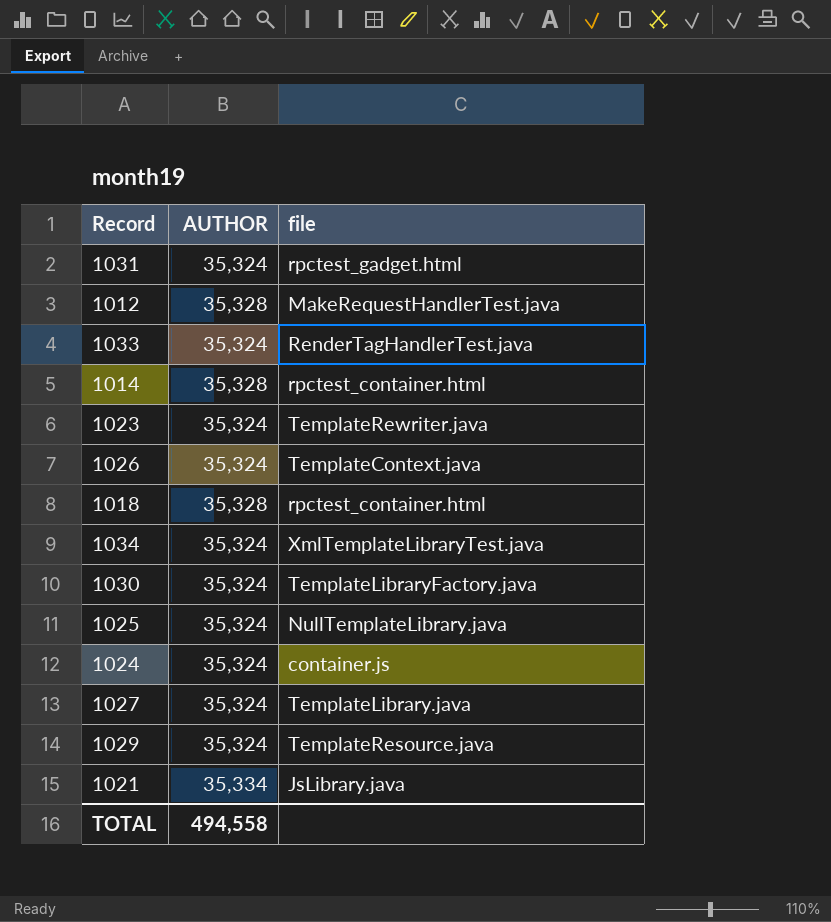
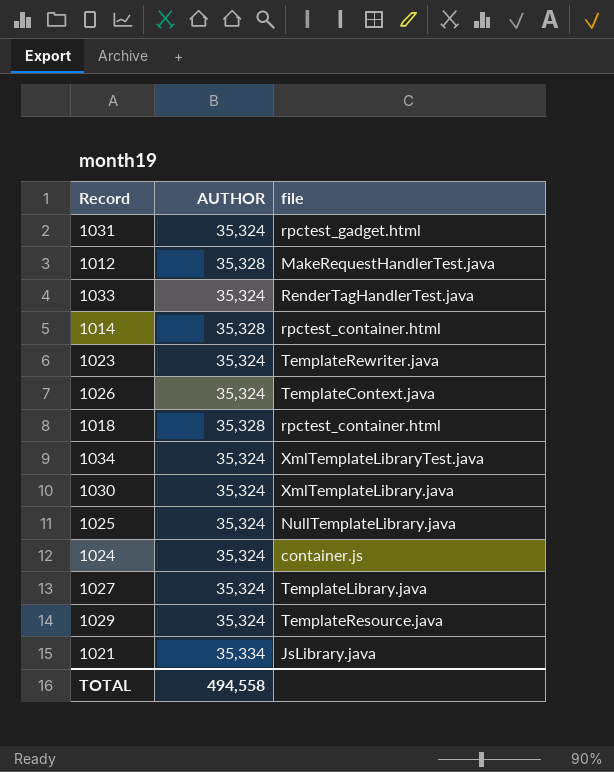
1030 | file: TemplateLibraryFactory.java -> XmlTemplateLibrary.java

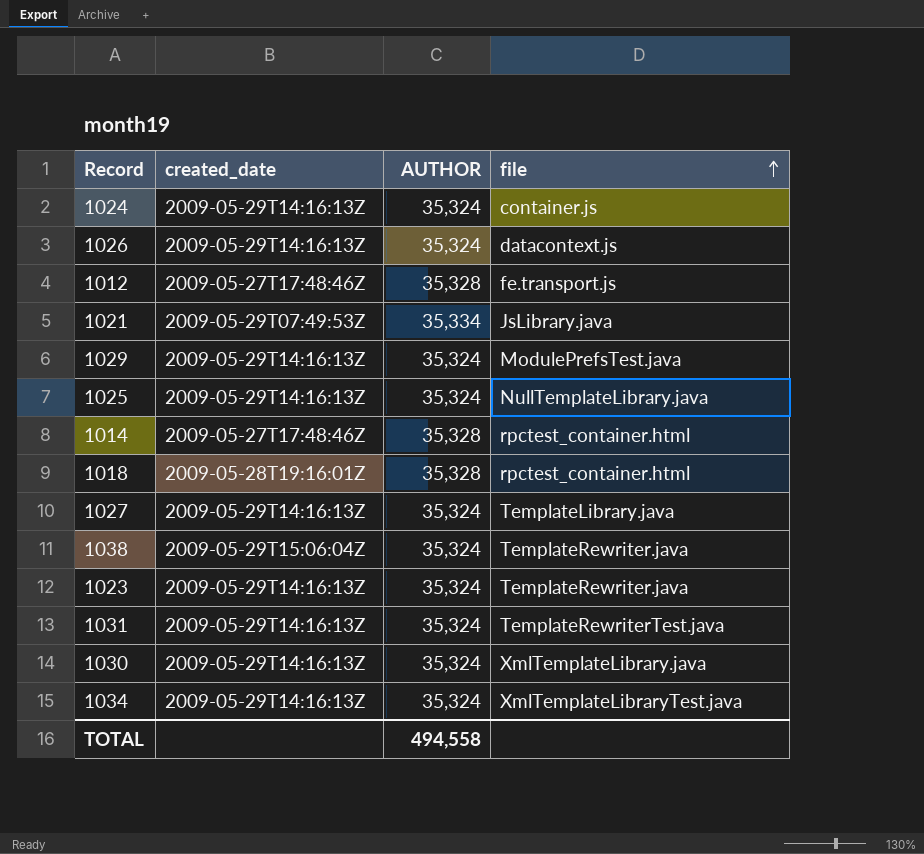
row order: none -> file ascending
column created_date | position: none -> 2
row 1033: 35,324 | RenderTagHandlerTest.java -> none
1026 | file: TemplateContext.java -> datacontext.js
1012 | file: MakeRequestHandlerTest.java -> fe.transport.js
1029 | file: TemplateResource.java -> ModulePrefsTest.java
row 1038: none -> 2009-05-29T15:06:04Z | 35,324 | TemplateRewriter.java
1031 | file: rpctest_gadget.html -> TemplateRewriterTest.java

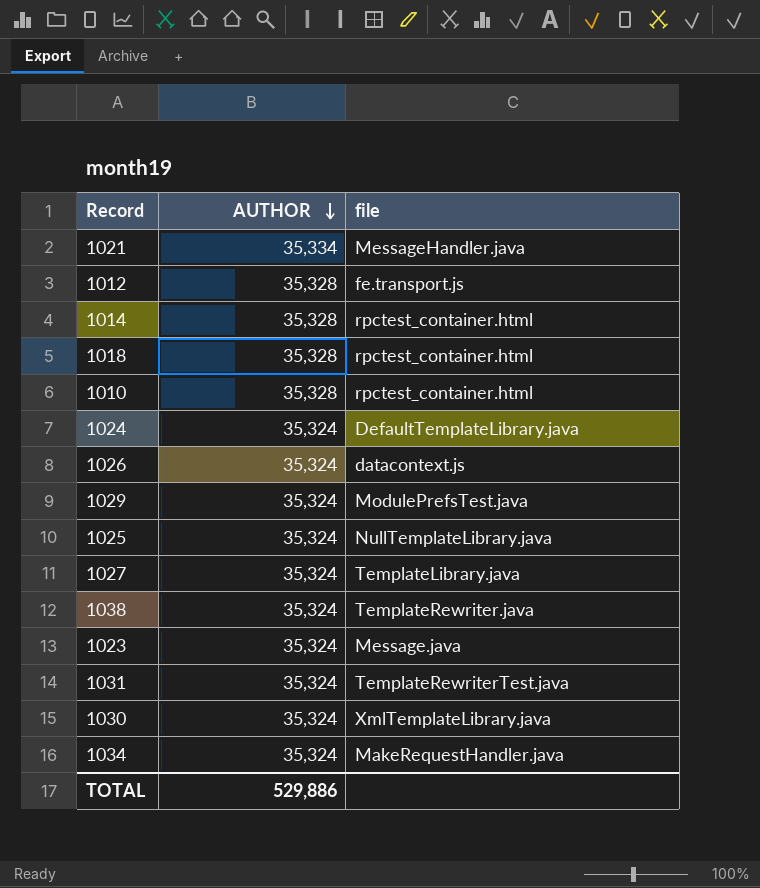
row order: file ascending -> AUTHOR descending
column created_date | position: 2 -> none
1021 | file: JsLibrary.java -> MessageHandler.java
row 1010: none -> 35,328 | rpctest_container.html
1024 | file: container.js -> DefaultTemplateLibrary.java
1023 | file: TemplateRewriter.java -> Message.java
1034 | file: XmlTemplateLibraryTest.java -> MakeRequestHandler.java
TOTAL | AUTHOR: 494,558 -> 529,886

